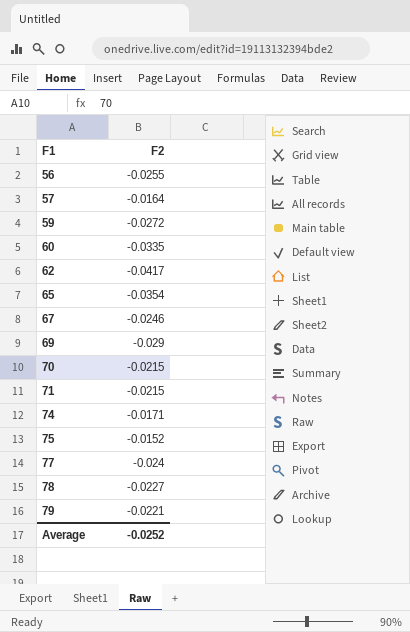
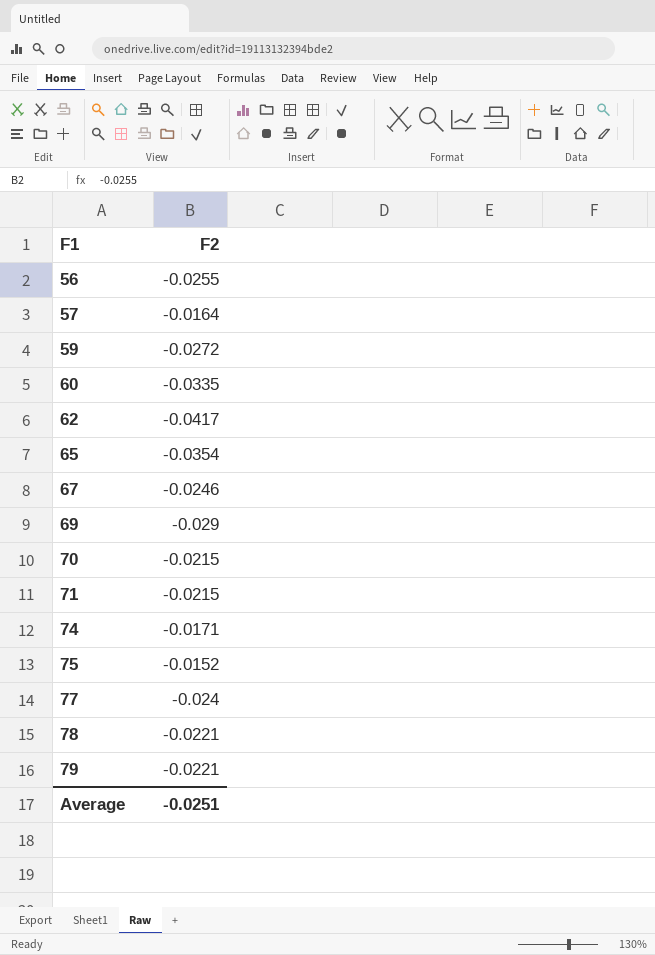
78 | F2: -0.0227 -> -0.0221
Average | F2: -0.0252 -> -0.0251

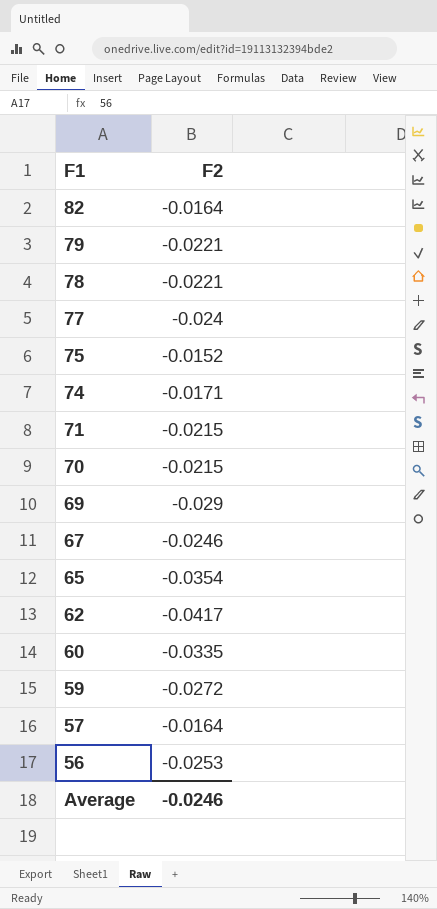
row order: F1 ascending -> F1 descending
row 82: none -> -0.0164
56 | F2: -0.0255 -> -0.0253
Average | F2: -0.0251 -> -0.0246

